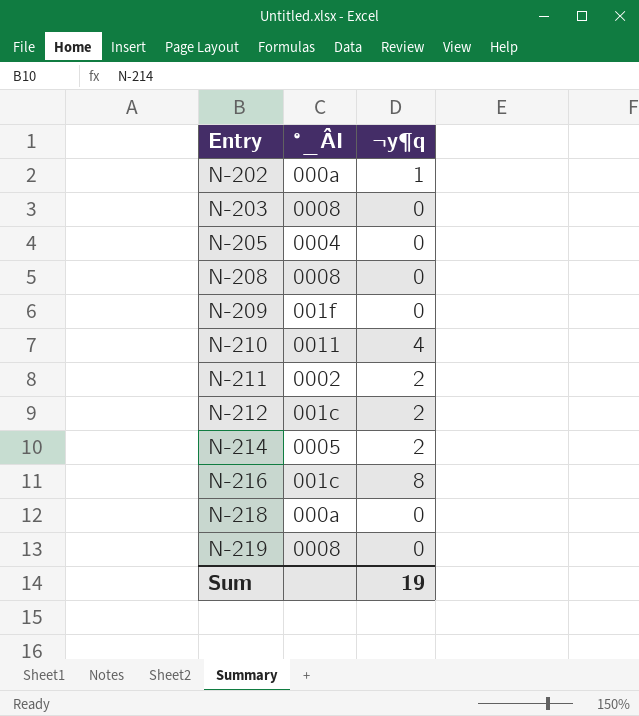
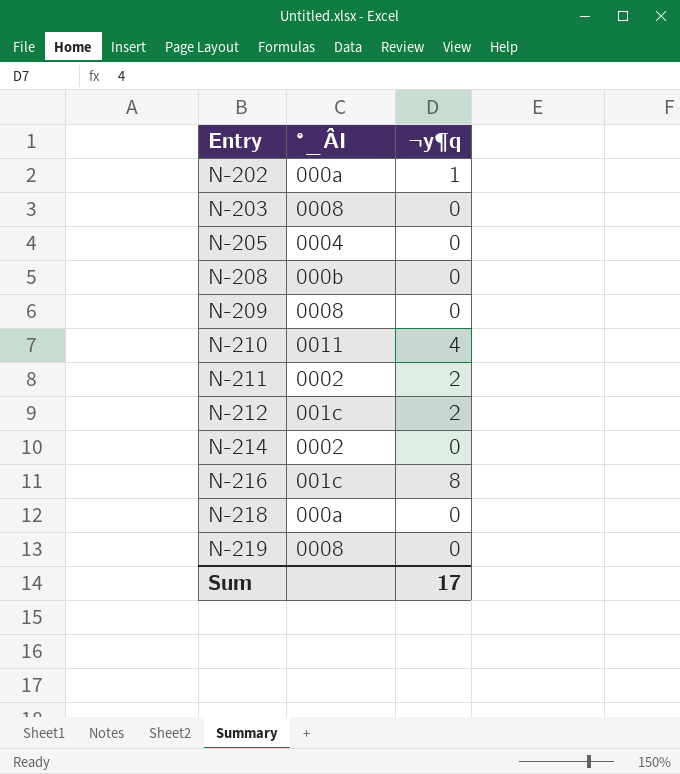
N-208 | °_ÂI: 0008 -> 000b
N-209 | °_ÂI: 001f -> 0008
N-214 | °_ÂI: 0005 -> 0002
N-214 | ¬y¶q: 2 -> 0
Sum | ¬y¶q: 19 -> 17

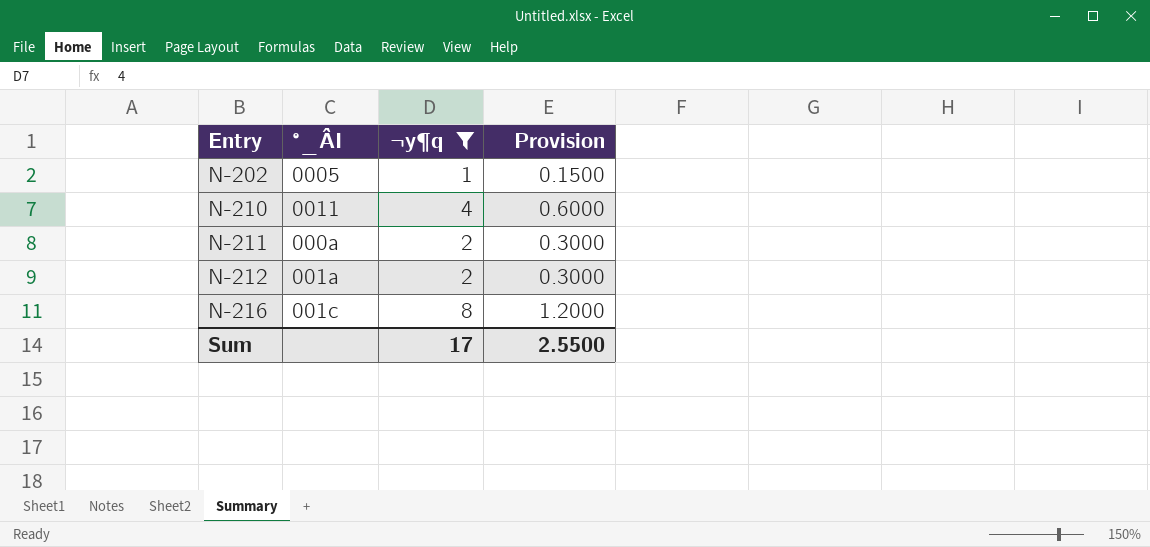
filter: none -> ¬y¶q != 0
column Provision | formula: none -> [¬y¶q] * 0.15
N-202 | °_ÂI: 000a -> 0005
N-211 | °_ÂI: 0002 -> 000a
N-212 | °_ÂI: 001c -> 001a

